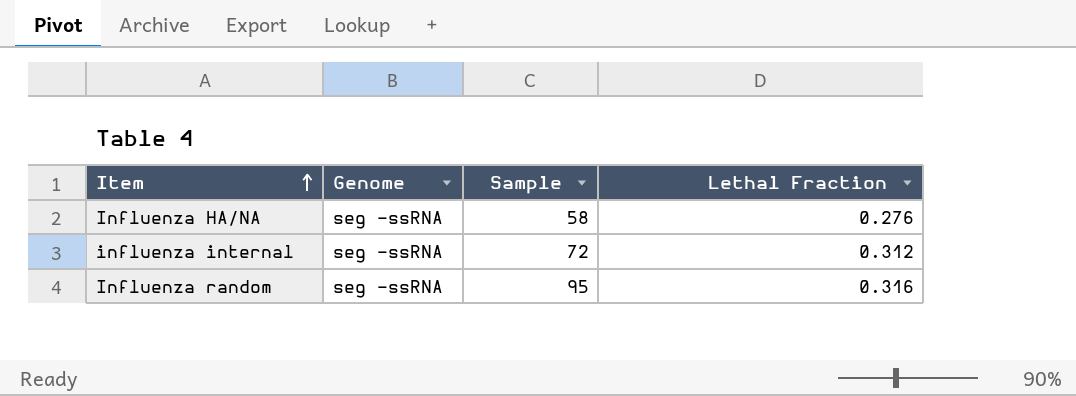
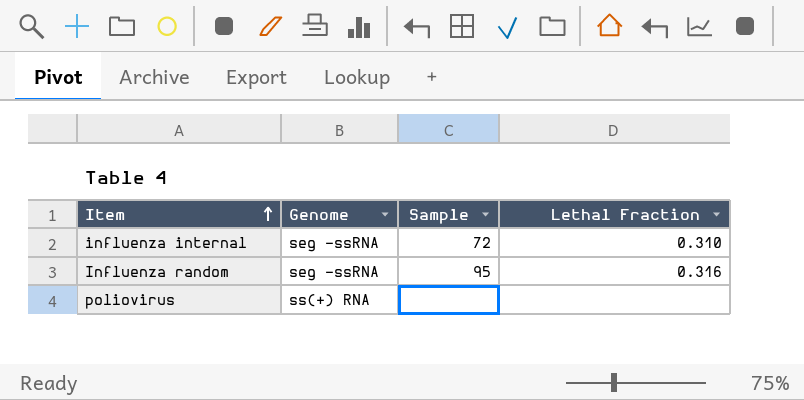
row Influenza HA/NA: seg -ssRNA | 58 | 0.276 -> none
influenza internal | Lethal Fraction: 0.312 -> 0.310
row poliovirus: none -> ss(+) RNA | none | none

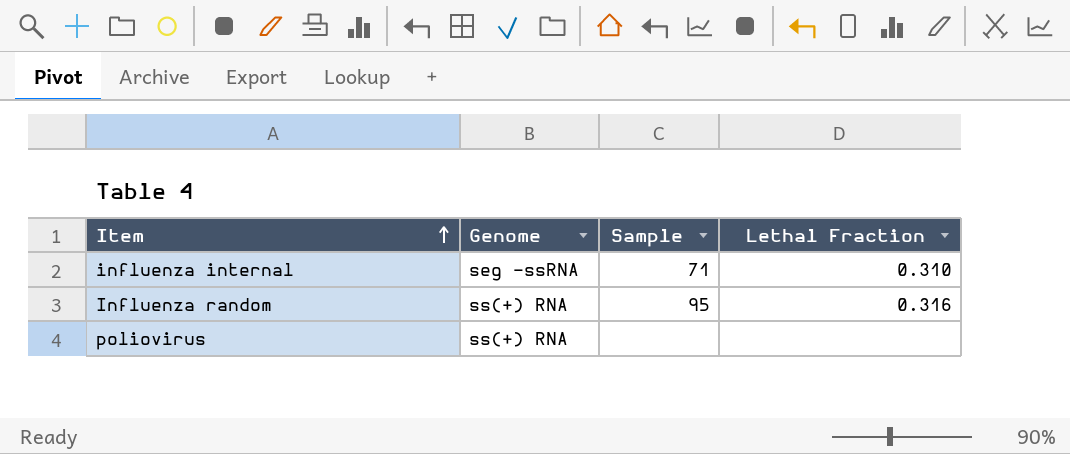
influenza internal | Sample: 72 -> 71
Influenza random | Genome: seg -ssRNA -> ss(+) RNA

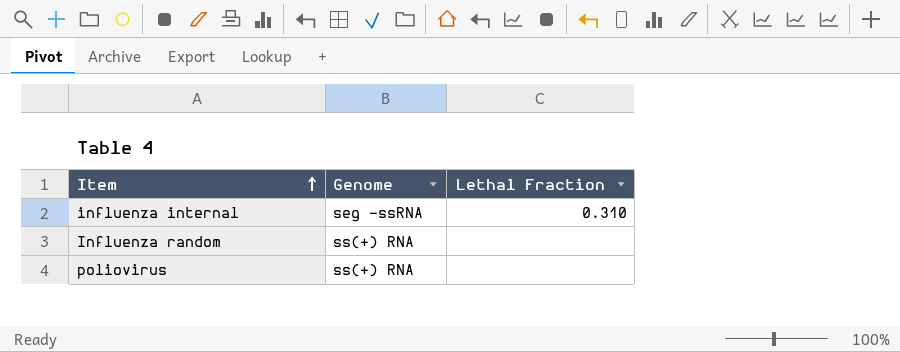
column Sample | position: 3 -> none
Influenza random | Lethal Fraction: 0.316 -> none

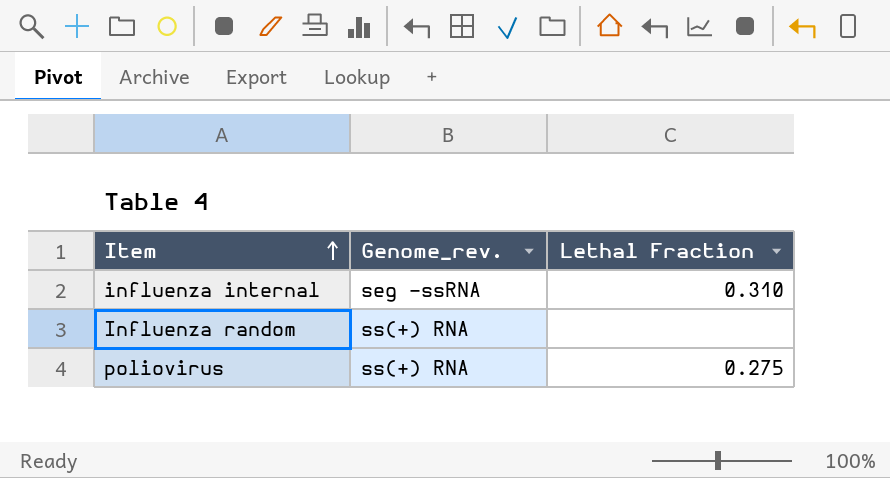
column name: Genome -> Genome_rev.
poliovirus | Lethal Fraction: none -> 0.275

